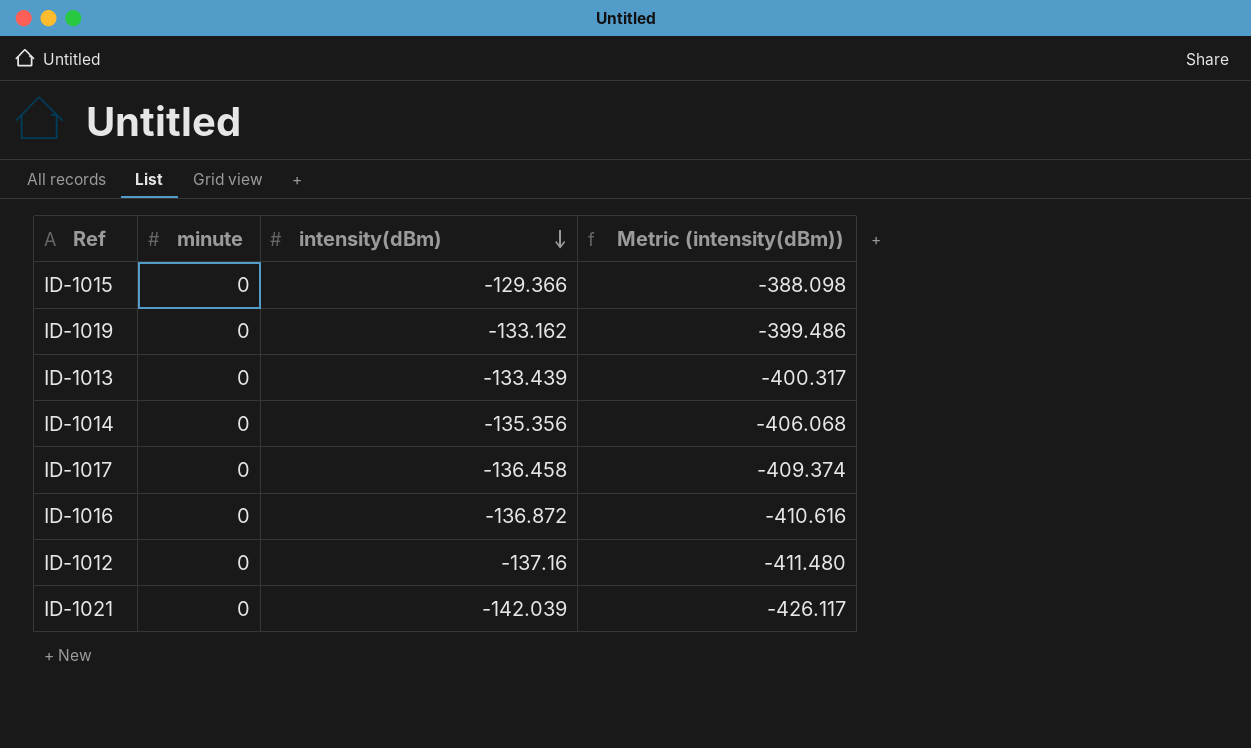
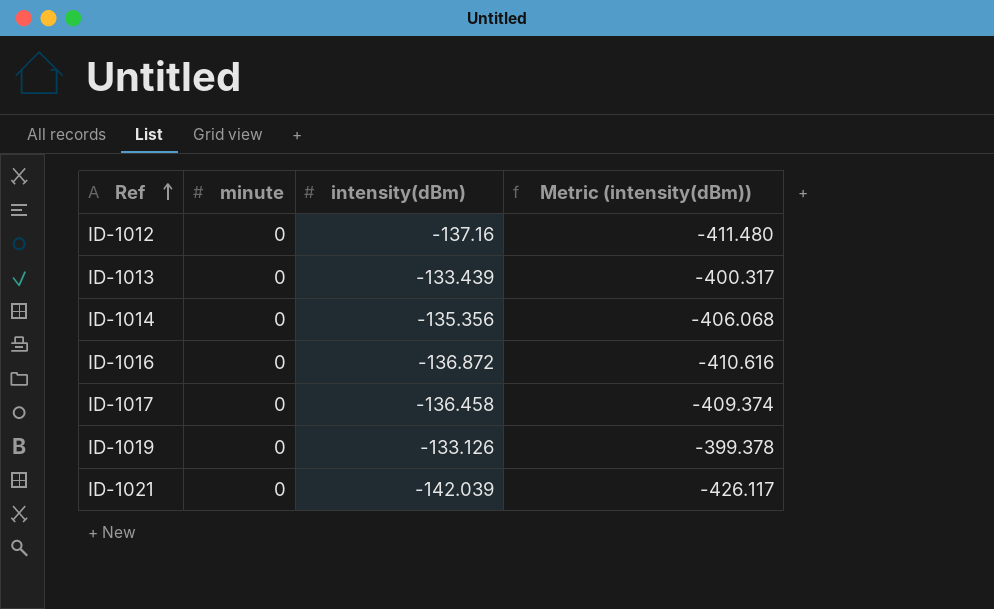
row order: intensity(dBm) descending -> Ref ascending
row ID-1015: 0 | -129.366 | -388.098 -> none
ID-1019 | intensity(dBm): -133.162 -> -133.126
ID-1019 | Metric (intensity(dBm)): -399.486 -> -399.378

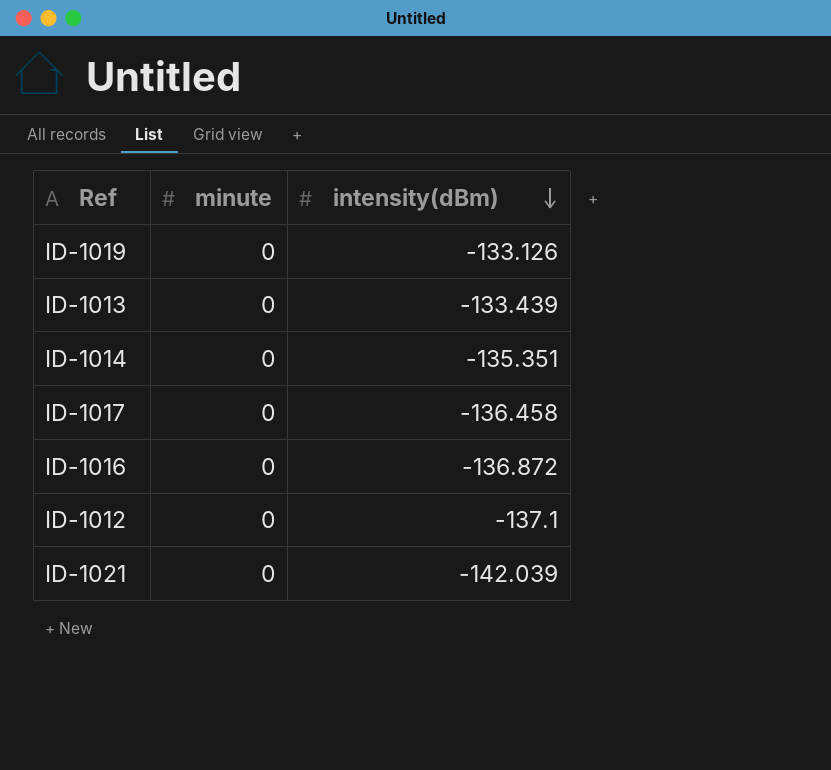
row order: Ref ascending -> intensity(dBm) descending
column Metric (intensity(dBm)) | formula: [intensity(dBm)] * 3 -> none
ID-1014 | intensity(dBm): -135.356 -> -135.351
ID-1012 | intensity(dBm): -137.16 -> -137.1

